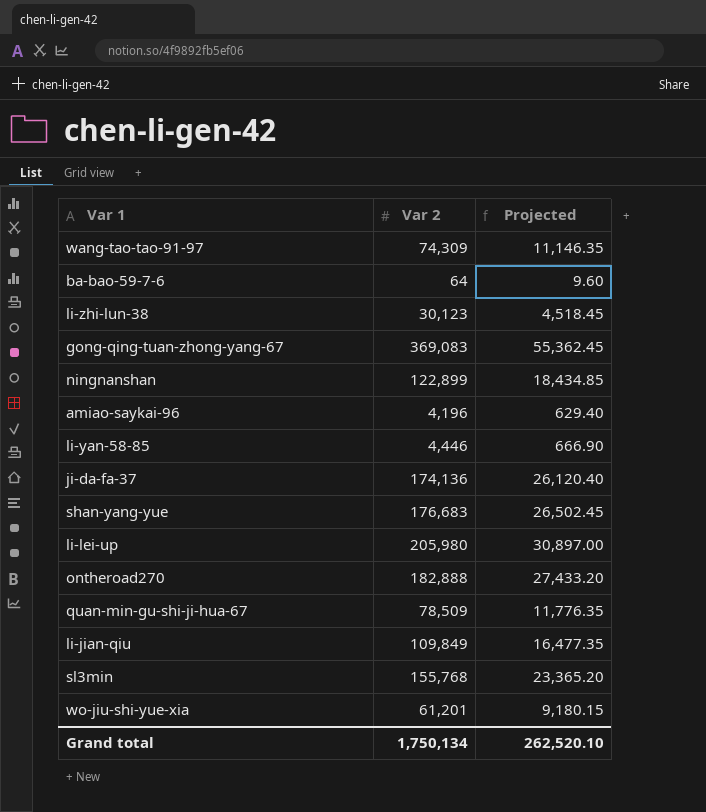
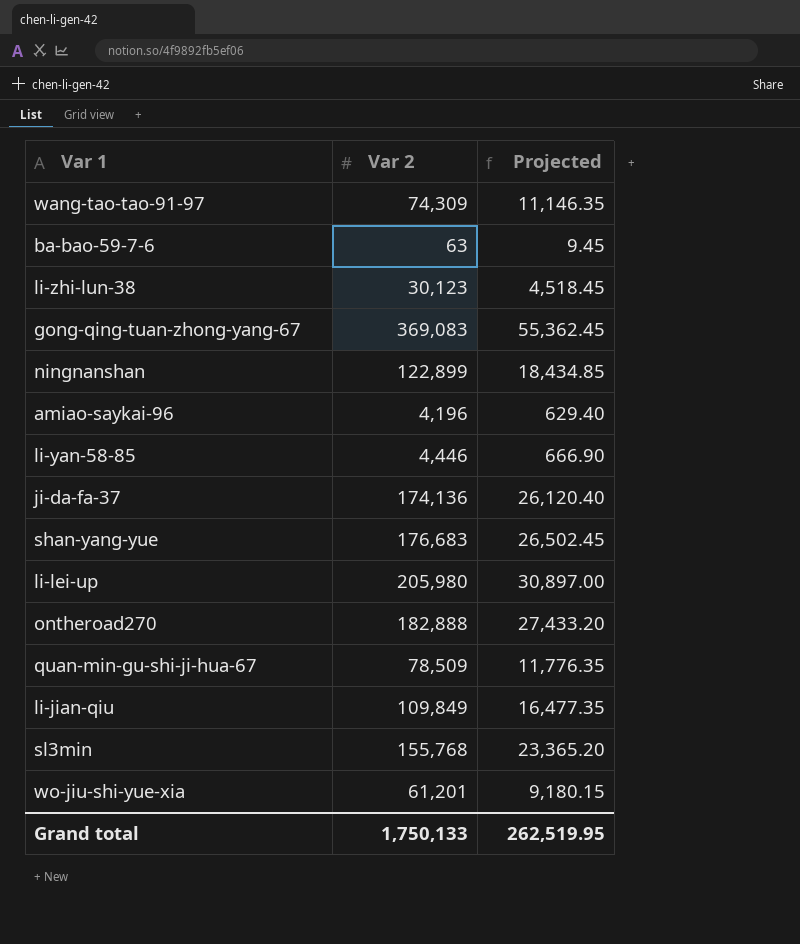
ba-bao-59-7-6 | Var 2: 64 -> 63
ba-bao-59-7-6 | Projected: 9.60 -> 9.45
Grand total | Var 2: 1,750,134 -> 1,750,133
Grand total | Projected: 262,520.10 -> 262,519.95

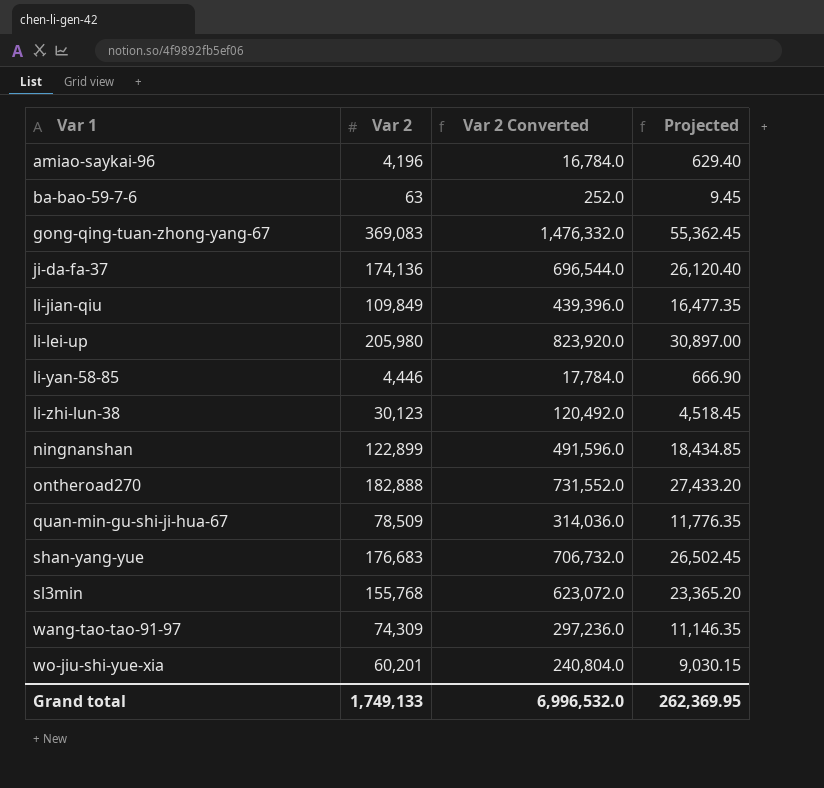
row order: none -> Var 1 ascending
column Var 2 Converted | formula: none -> [Var 2] * 4
wo-jiu-shi-yue-xia | Var 2: 61,201 -> 60,201
wo-jiu-shi-yue-xia | Projected: 9,180.15 -> 9,030.15
Grand total | Var 2: 1,750,133 -> 1,749,133
Grand total | Projected: 262,519.95 -> 262,369.95

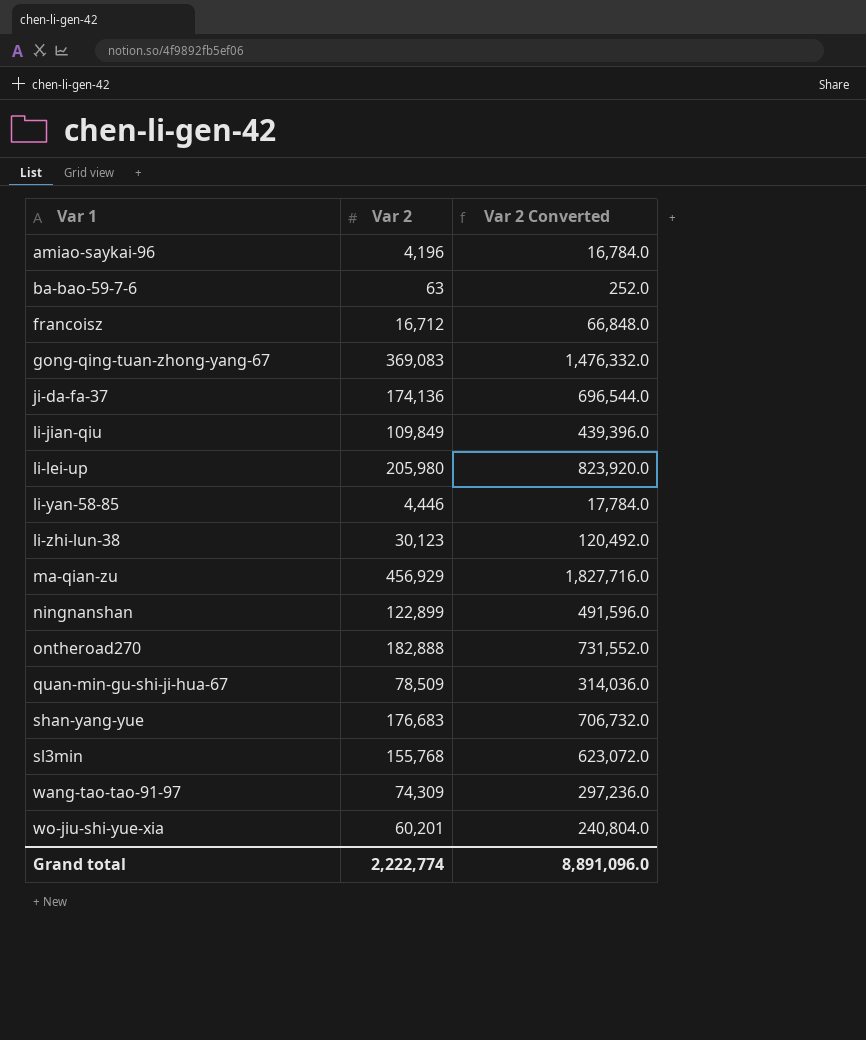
column Projected | formula: [Var 2] * 0.15 -> none
row francoisz: none -> 16,712 | 66,848.0
row ma-qian-zu: none -> 456,929 | 1,827,716.0
Grand total | Var 2: 1,749,133 -> 2,222,774
Grand total | Var 2 Converted: 6,996,532.0 -> 8,891,096.0

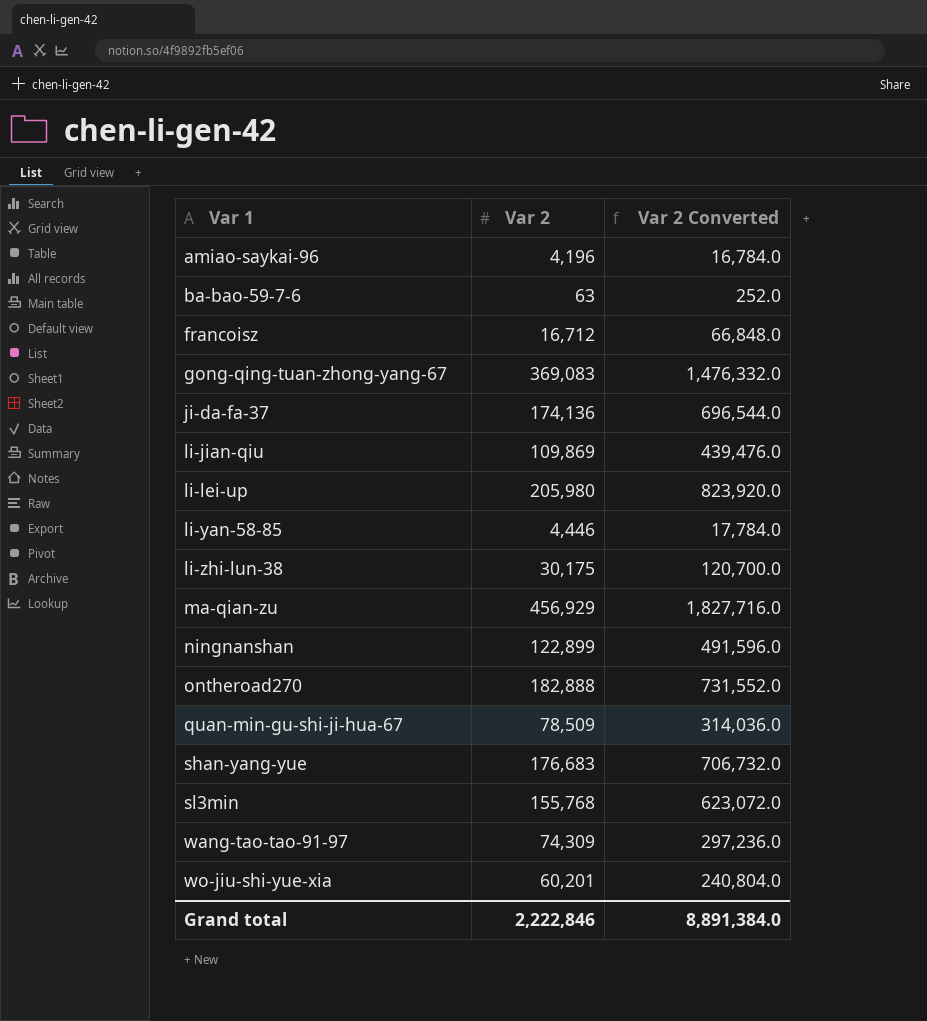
li-jian-qiu | Var 2: 109,849 -> 109,869
li-jian-qiu | Var 2 Converted: 439,396.0 -> 439,476.0
li-zhi-lun-38 | Var 2: 30,123 -> 30,175
li-zhi-lun-38 | Var 2 Converted: 120,492.0 -> 120,700.0
Grand total | Var 2: 2,222,774 -> 2,222,846
Grand total | Var 2 Converted: 8,891,096.0 -> 8,891,384.0

